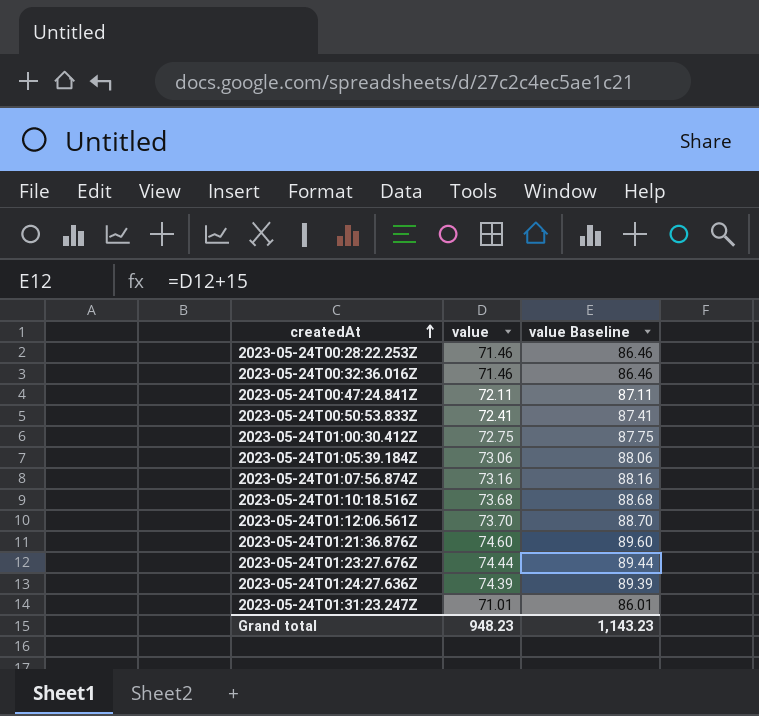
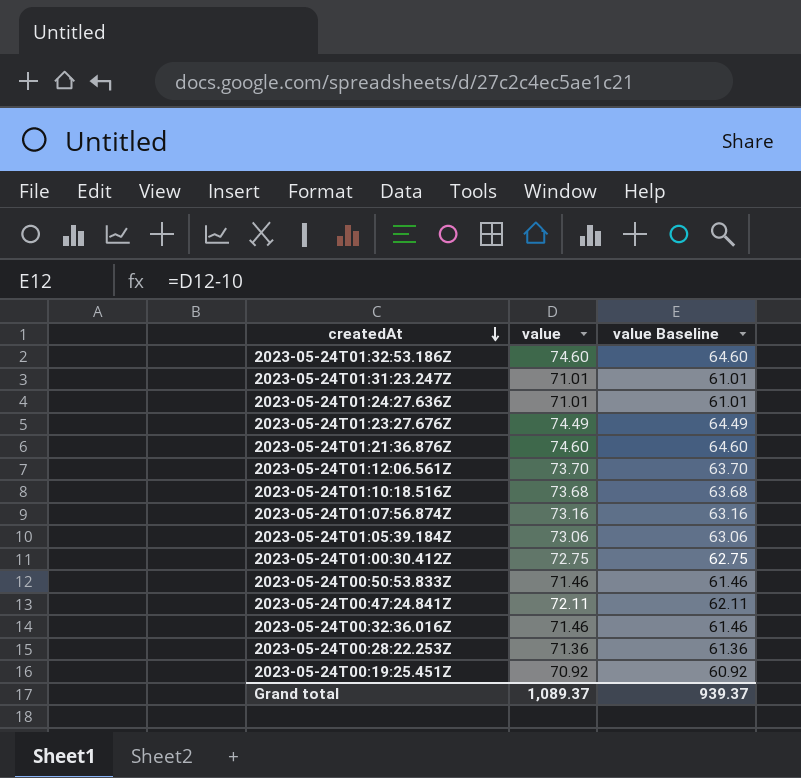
row order: createdAt ascending -> createdAt descending
column value Baseline | formula: [value] + 15 -> [value] - 10
row 2023-05-24T01:32:53.186Z: none -> 74.60 | 64.60
2023-05-24T01:24:27.636Z | value: 74.39 -> 71.01
2023-05-24T01:23:27.676Z | value: 74.44 -> 74.49
2023-05-24T00:50:53.833Z | value: 72.41 -> 71.46
2023-05-24T00:28:22.253Z | value: 71.46 -> 71.36
row 2023-05-24T00:19:25.451Z: none -> 70.92 | 60.92
Grand total | value: 948.23 -> 1,089.37
Grand total | value Baseline: 1,143.23 -> 939.37

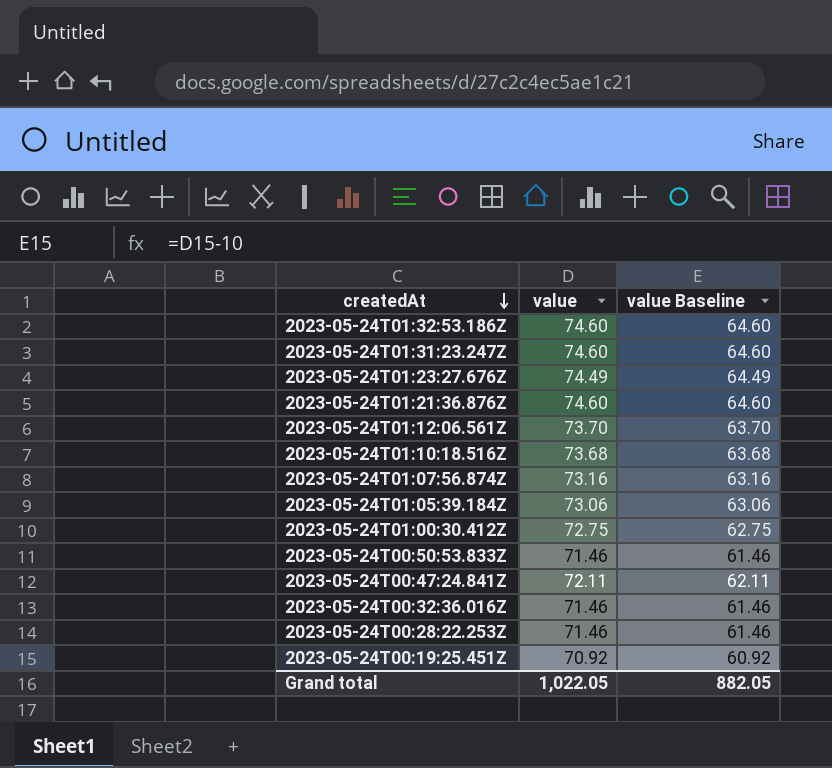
row 2023-05-24T01:24:27.636Z: 71.01 | 61.01 -> none
2023-05-24T01:31:23.247Z | value: 71.01 -> 74.60
2023-05-24T01:31:23.247Z | value Baseline: 61.01 -> 64.60
2023-05-24T00:28:22.253Z | value: 71.36 -> 71.46
2023-05-24T00:28:22.253Z | value Baseline: 61.36 -> 61.46
Grand total | value: 1,089.37 -> 1,022.05
Grand total | value Baseline: 939.37 -> 882.05

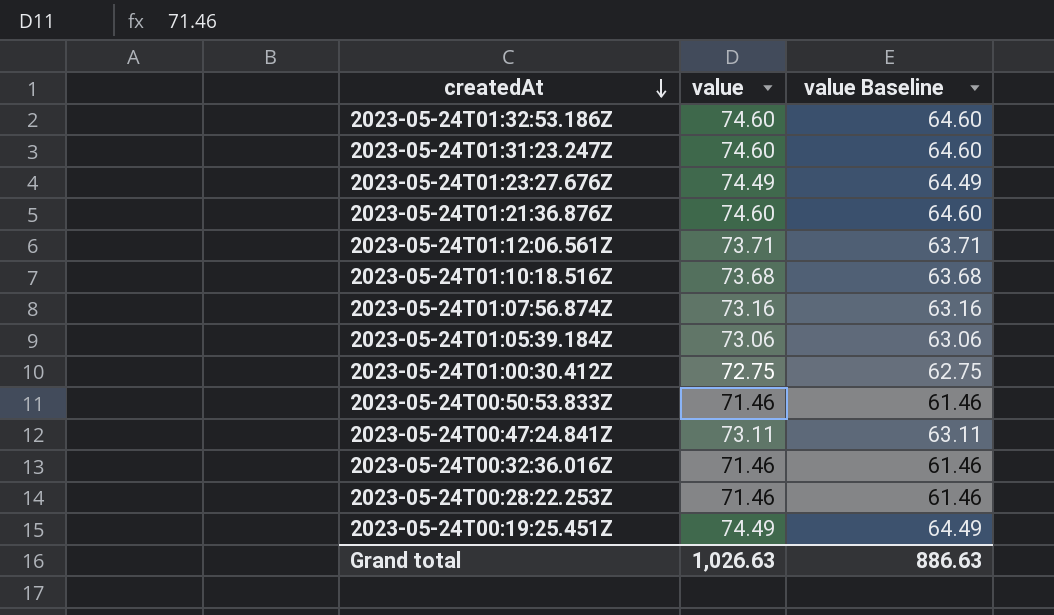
2023-05-24T01:12:06.561Z | value: 73.70 -> 73.71
2023-05-24T01:12:06.561Z | value Baseline: 63.70 -> 63.71
2023-05-24T00:47:24.841Z | value: 72.11 -> 73.11
2023-05-24T00:47:24.841Z | value Baseline: 62.11 -> 63.11
2023-05-24T00:19:25.451Z | value: 70.92 -> 74.49
2023-05-24T00:19:25.451Z | value Baseline: 60.92 -> 64.49
Grand total | value: 1,022.05 -> 1,026.63
Grand total | value Baseline: 882.05 -> 886.63

